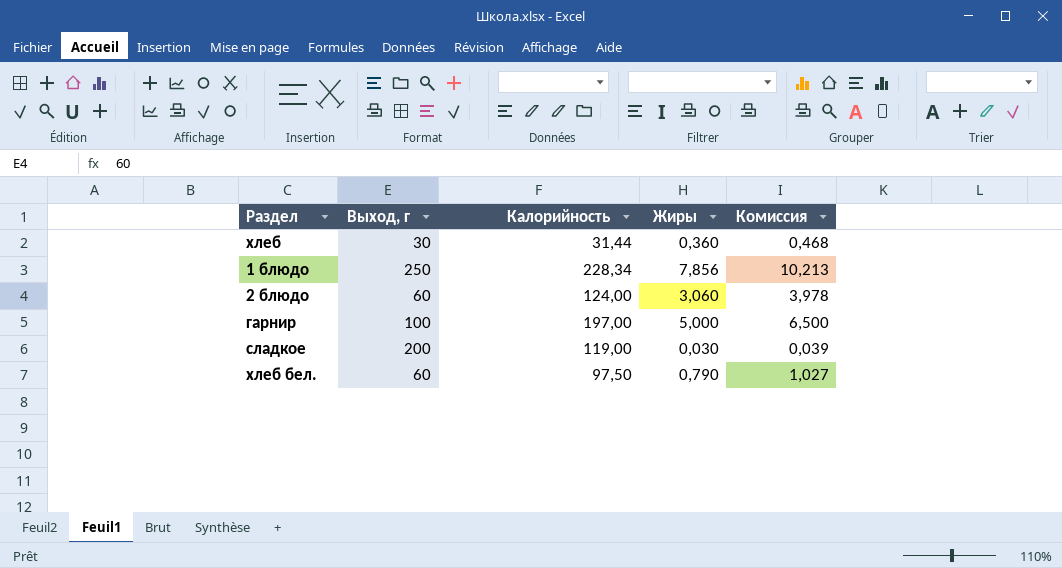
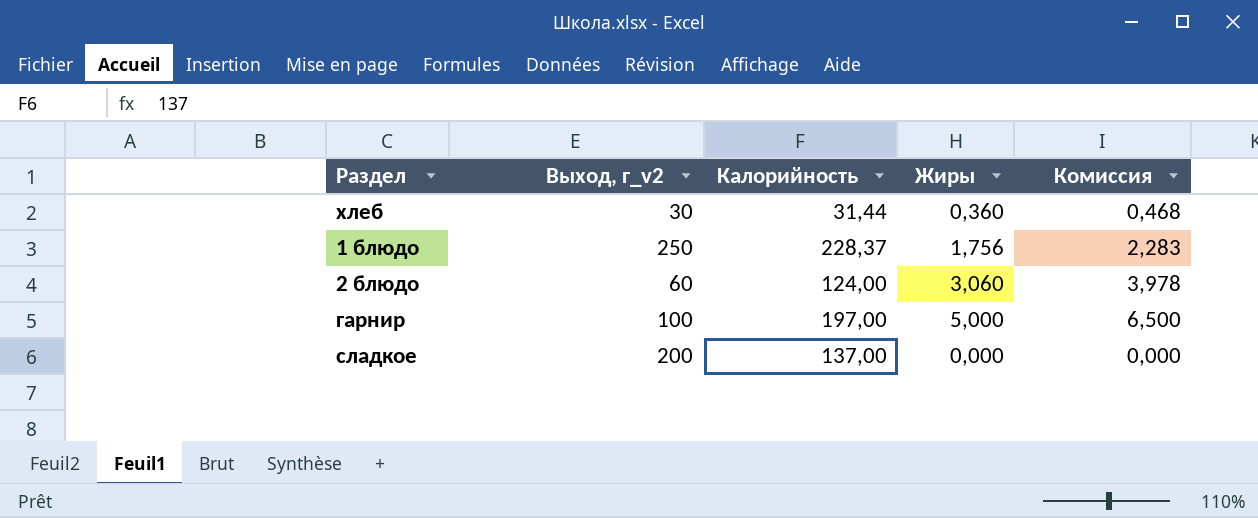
column name: Выход, г -> Выход, г_v2
row хлеб бел.: 60 | 97,50 | 0,790 | 1,027 -> none
1 блюдо | Калорийность: 228,34 -> 228,37
1 блюдо | Жиры: 7,856 -> 1,756
1 блюдо | Комиссия: 10,213 -> 2,283
сладкое | Калорийность: 119,00 -> 137,00
сладкое | Жиры: 0,030 -> 0,000
сладкое | Комиссия: 0,039 -> 0,000

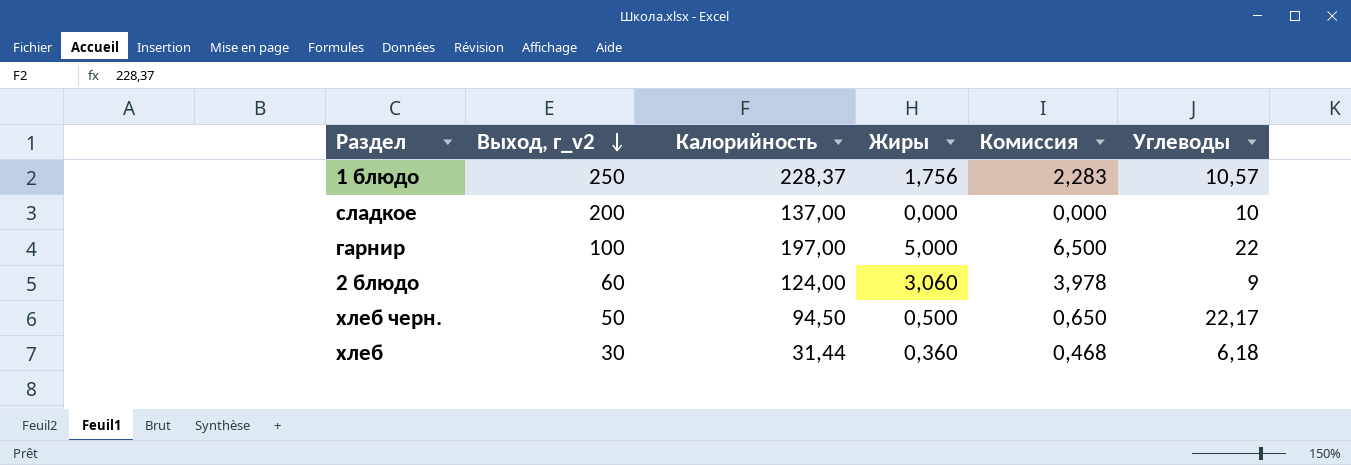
row order: none -> Выход, г_v2 descending
column Углеводы | position: none -> 6
row хлеб черн.: none -> 50 | 94,50 | 0,500 | 0,650 | 22,17

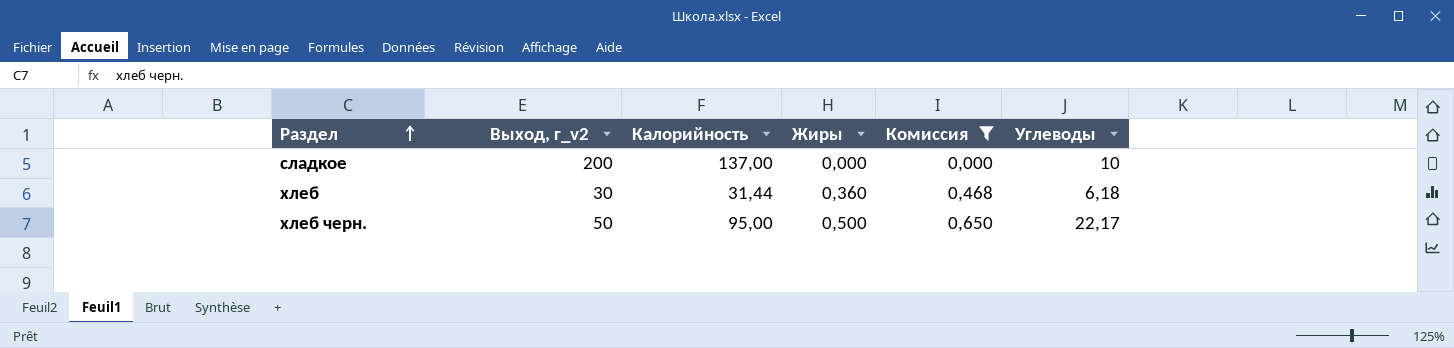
filter: none -> Комиссия <= 0,650
row order: Выход, г_v2 descending -> Раздел ascending
хлеб черн. | Калорийность: 94,50 -> 95,00

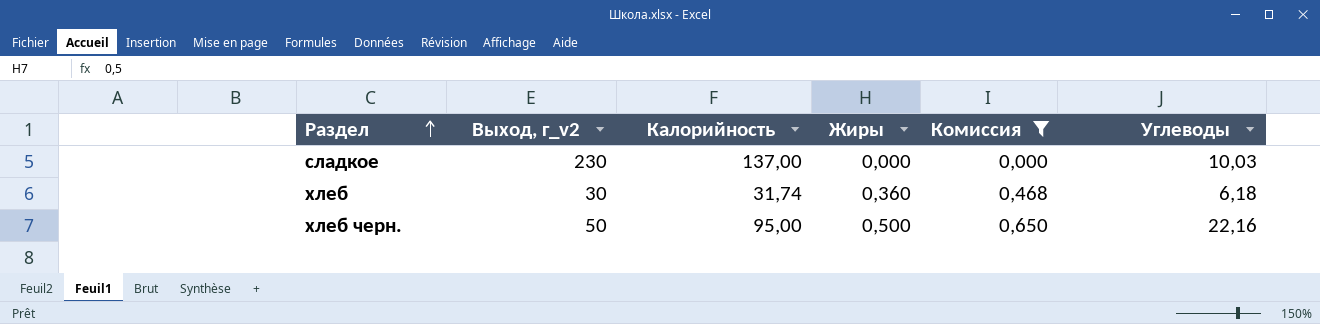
сладкое | Выход, г_v2: 200 -> 230
сладкое | Углеводы: 10 -> 10,03
хлеб | Калорийность: 31,44 -> 31,74
хлеб черн. | Углеводы: 22,17 -> 22,16

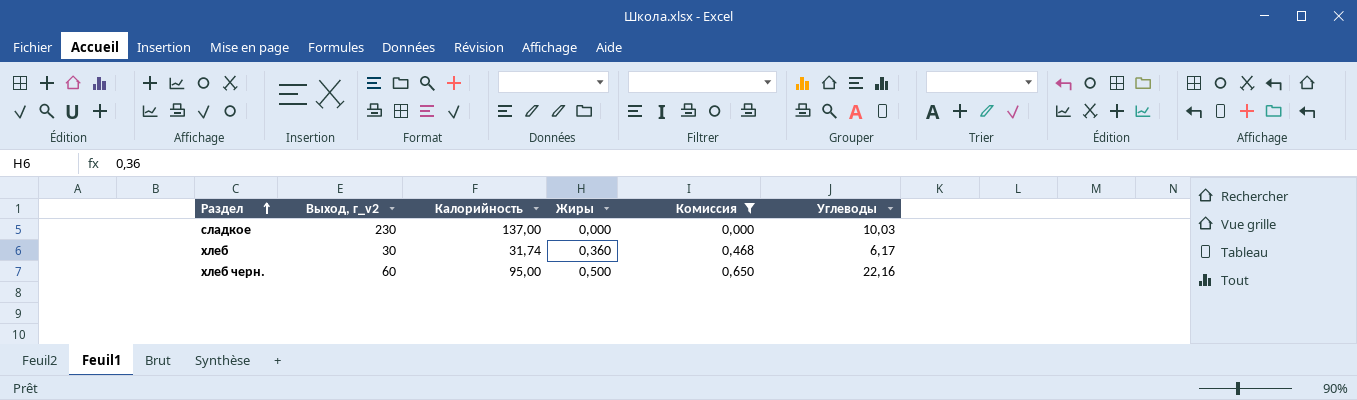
хлеб | Углеводы: 6,18 -> 6,17
хлеб черн. | Выход, г_v2: 50 -> 60

